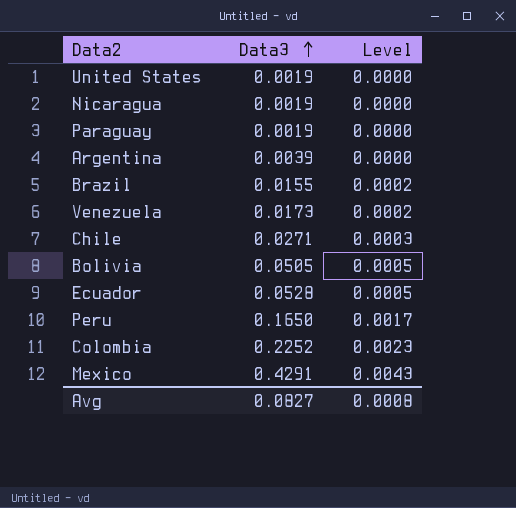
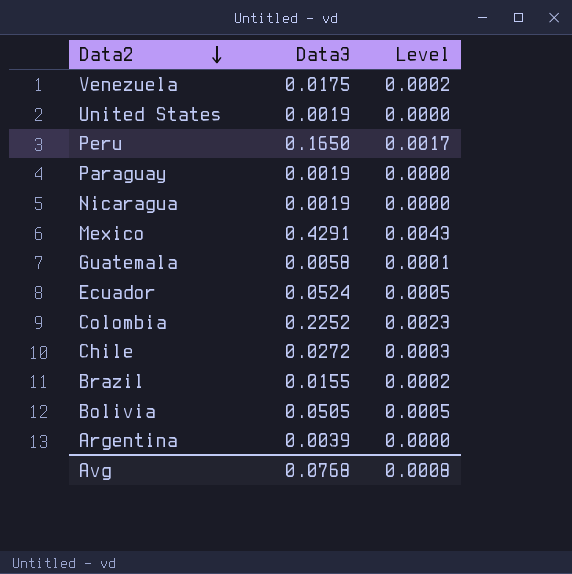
row order: Data3 ascending -> Data2 descending
Venezuela | Data3: 0.0173 -> 0.0175
row Guatemala: none -> 0.0058 | 0.0001
Ecuador | Data3: 0.0528 -> 0.0524
Chile | Data3: 0.0271 -> 0.0272
Avg | Data3: 0.0827 -> 0.0768

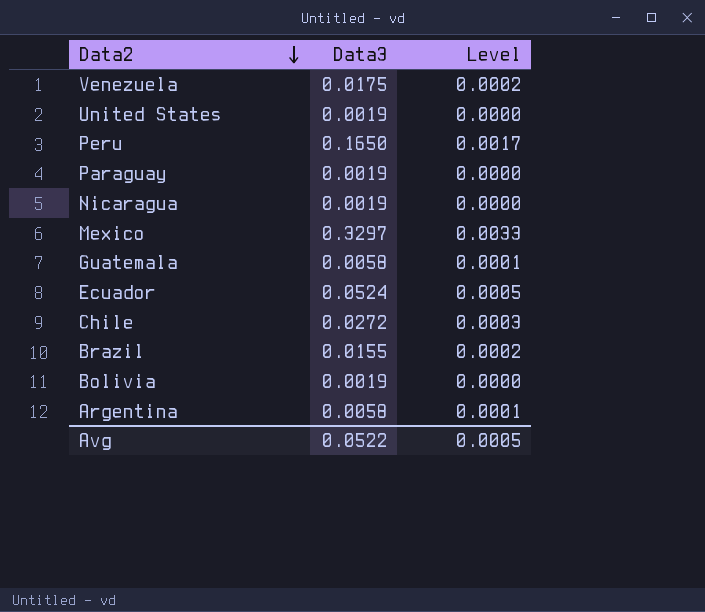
row Colombia: 0.2252 | 0.0023 -> none
Mexico | Data3: 0.4291 -> 0.3297
Mexico | Level: 0.0043 -> 0.0033
Bolivia | Data3: 0.0505 -> 0.0019
Bolivia | Level: 0.0005 -> 0.0000
Argentina | Data3: 0.0039 -> 0.0058
Argentina | Level: 0.0000 -> 0.0001
Avg | Data3: 0.0768 -> 0.0522
Avg | Level: 0.0008 -> 0.0005

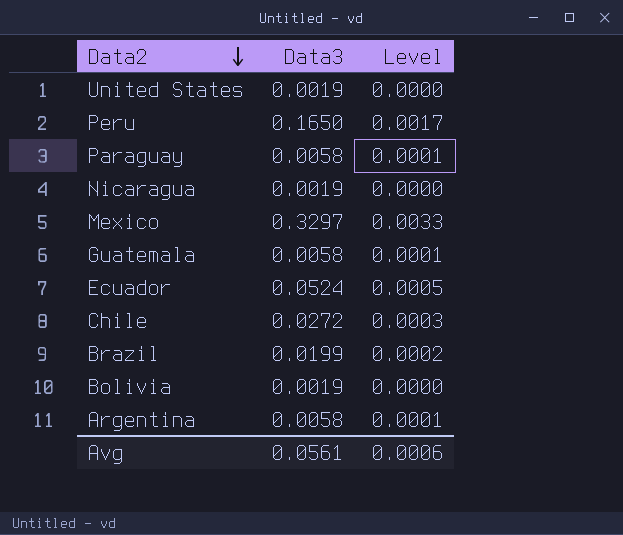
row Venezuela: 0.0175 | 0.0002 -> none
Paraguay | Data3: 0.0019 -> 0.0058
Paraguay | Level: 0.0000 -> 0.0001
Brazil | Data3: 0.0155 -> 0.0199
Avg | Data3: 0.0522 -> 0.0561
Avg | Level: 0.0005 -> 0.0006

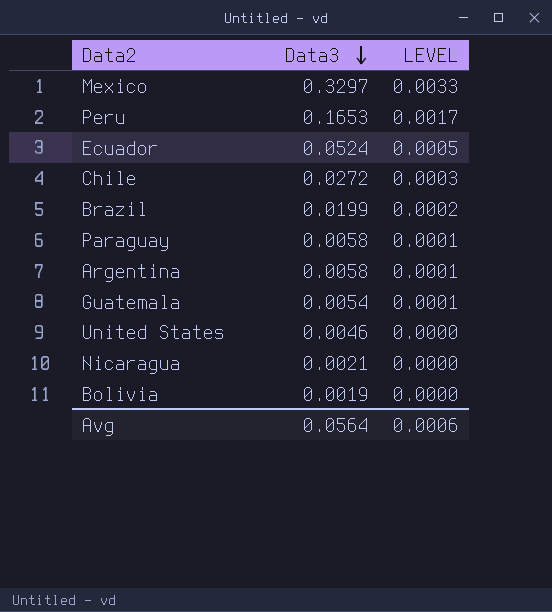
row order: Data2 descending -> Data3 descending
column name: Level -> LEVEL
Peru | Data3: 0.1650 -> 0.1653
Guatemala | Data3: 0.0058 -> 0.0054
United States | Data3: 0.0019 -> 0.0046
Nicaragua | Data3: 0.0019 -> 0.0021
Avg | Data3: 0.0561 -> 0.0564

